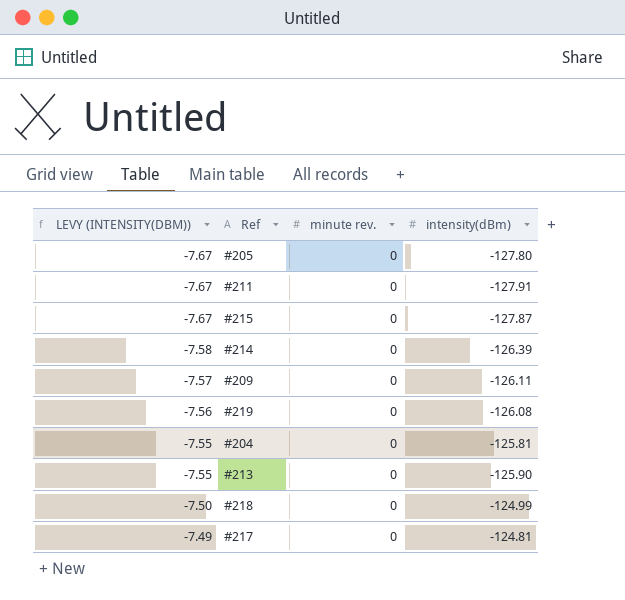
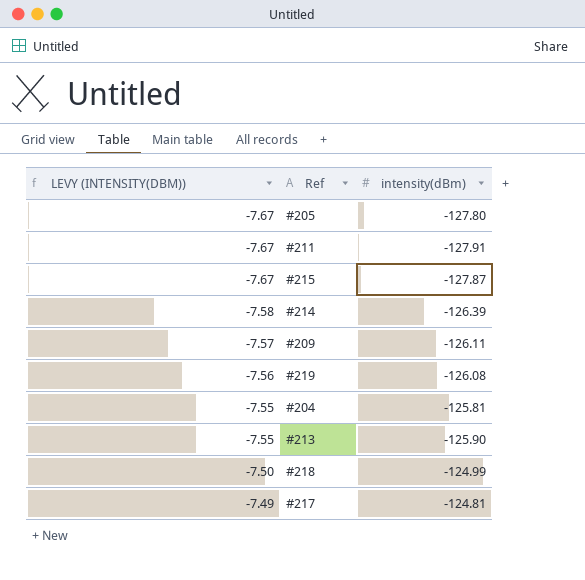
column minute rev. | position: 3 -> none

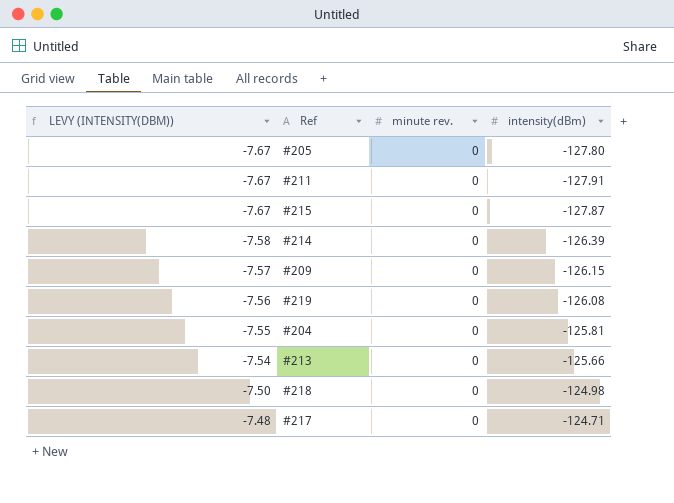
column minute rev. | position: none -> 3
#209 | intensity(dBm): -126.11 -> -126.15
#213 | LEVY (INTENSITY(DBM)): -7.55 -> -7.54
#213 | intensity(dBm): -125.90 -> -125.66
#218 | intensity(dBm): -124.99 -> -124.98
#217 | LEVY (INTENSITY(DBM)): -7.49 -> -7.48
#217 | intensity(dBm): -124.81 -> -124.71

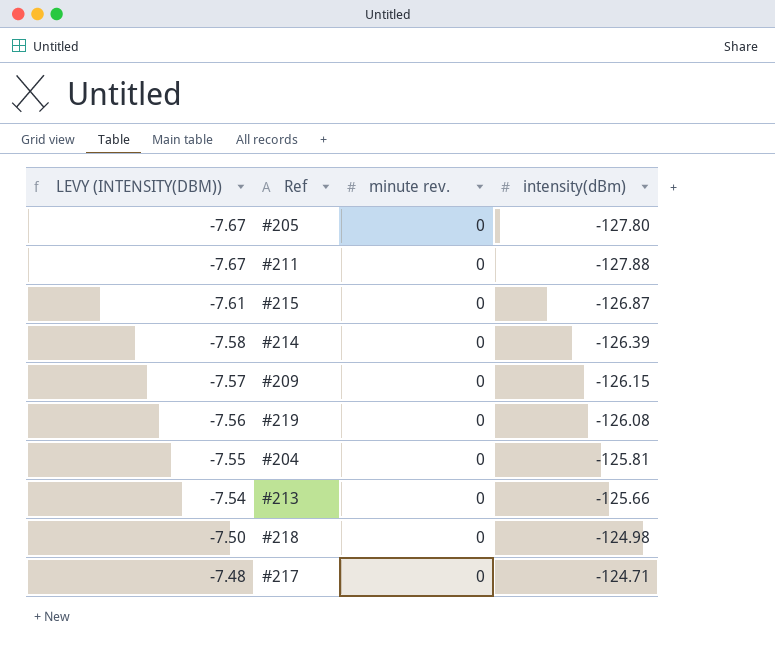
#211 | intensity(dBm): -127.91 -> -127.88
#215 | LEVY (INTENSITY(DBM)): -7.67 -> -7.61
#215 | intensity(dBm): -127.87 -> -126.87

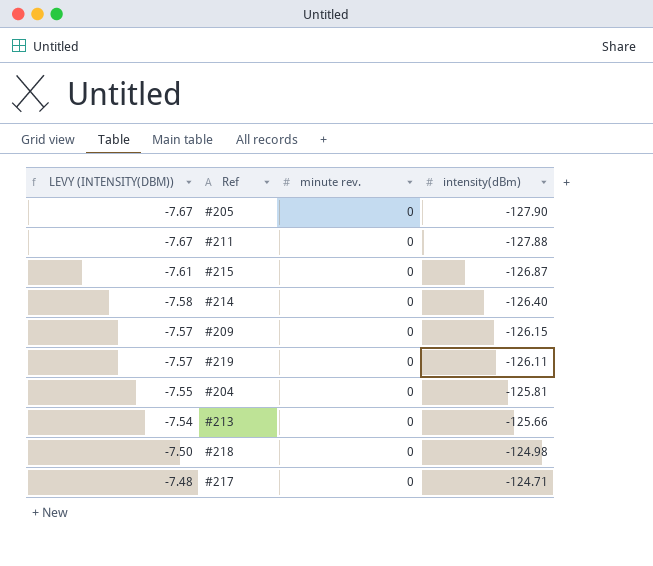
#205 | intensity(dBm): -127.80 -> -127.90
#214 | intensity(dBm): -126.39 -> -126.40
#219 | LEVY (INTENSITY(DBM)): -7.56 -> -7.57
#219 | intensity(dBm): -126.08 -> -126.11

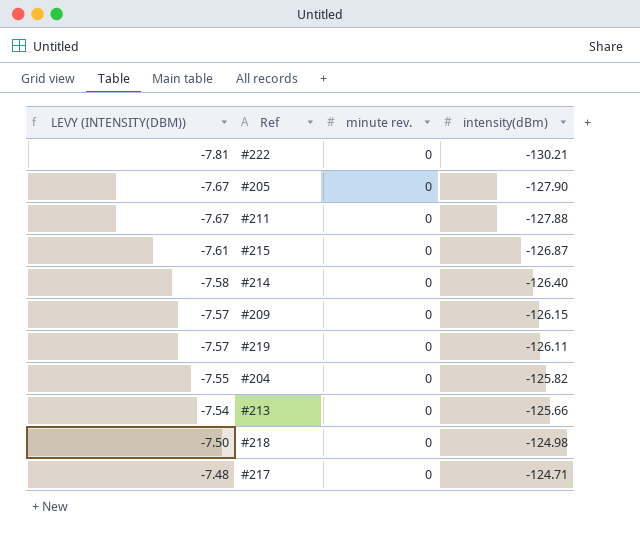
row #222: none -> -7.81 | 0 | -130.21
#204 | intensity(dBm): -125.81 -> -125.82

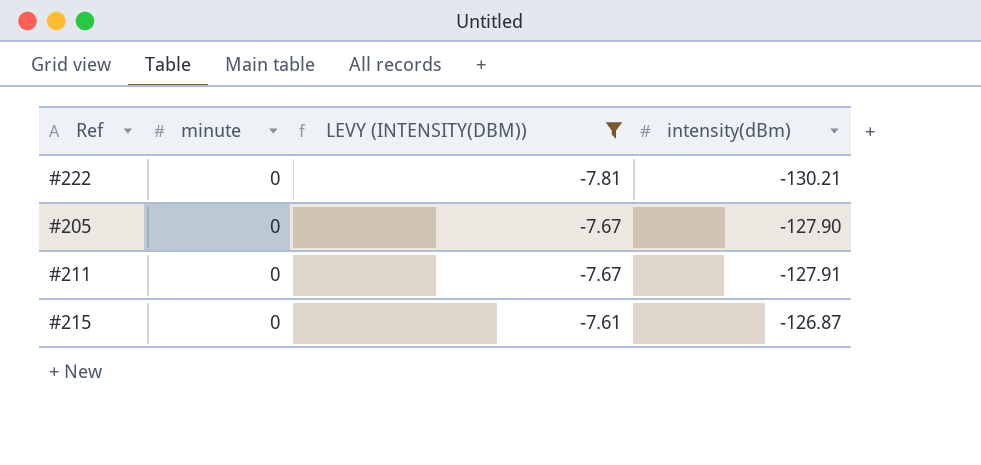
filter: none -> LEVY (INTENSITY(DBM)) <= -7.61
column name: minute rev. -> minute
column LEVY (INTENSITY(DBM)) | position: 1 -> 3
#211 | intensity(dBm): -127.88 -> -127.91

